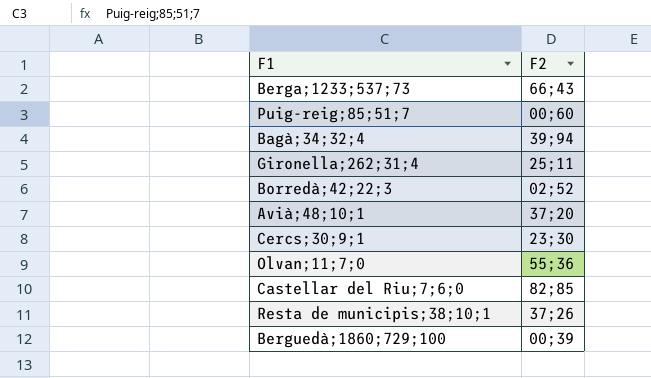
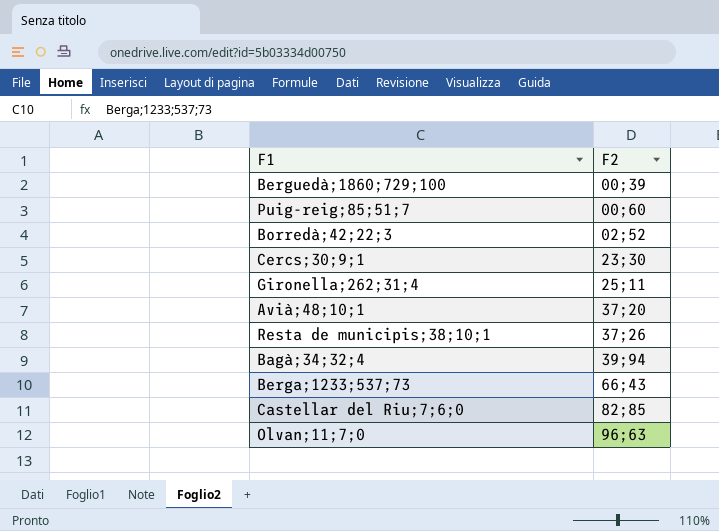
row order: none -> F2 ascending
Olvan;11;7;0 | F2: 55;36 -> 96;63

